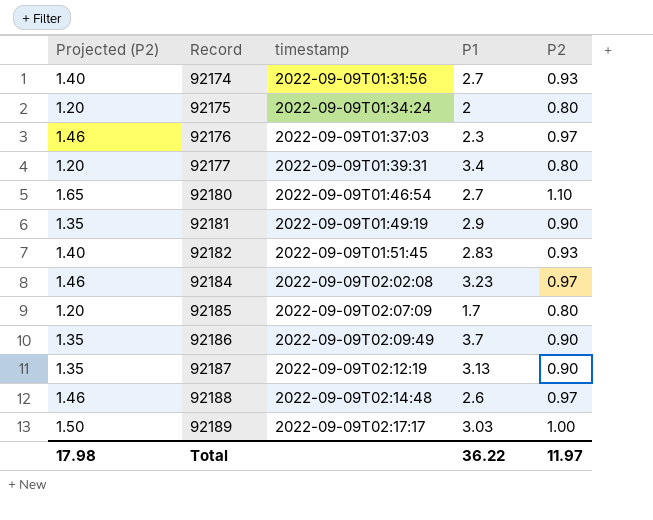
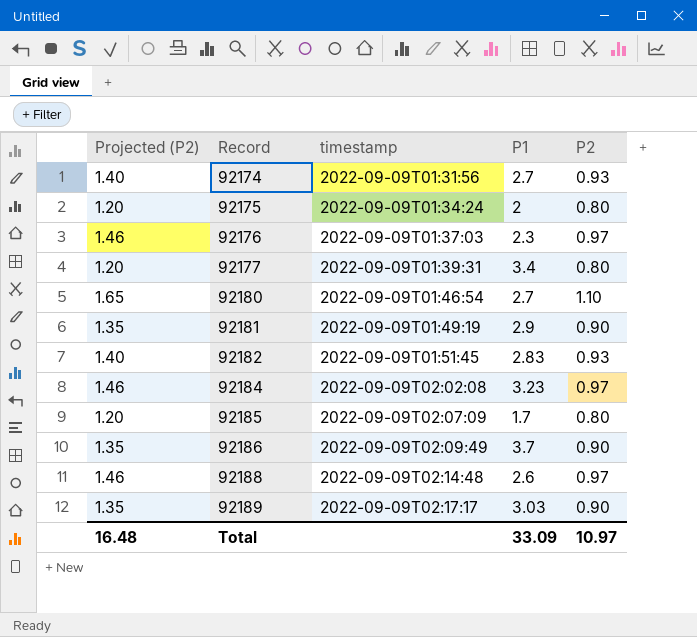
row 92187: 1.35 | 2022-09-09T02:12:19 | 3.13 | 0.90 -> none
92189 | Projected (P2): 1.50 -> 1.35
92189 | P2: 1.00 -> 0.90
Total | Projected (P2): 17.98 -> 16.48
Total | P1: 36.22 -> 33.09
Total | P2: 11.97 -> 10.97

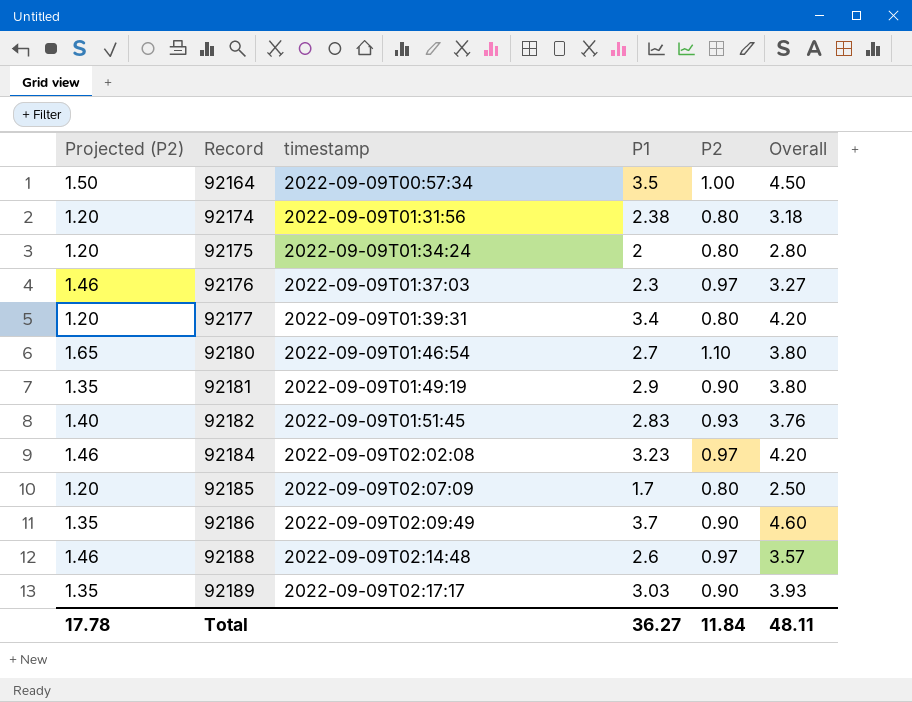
column Overall | formula: none -> [P1] + [P2]
row 92164: none -> 1.50 | 2022-09-09T00:57:34 | 3.5 | 1.00 | 4.50
92174 | Projected (P2): 1.40 -> 1.20
92174 | P1: 2.7 -> 2.38
92174 | P2: 0.93 -> 0.80
Total | Projected (P2): 16.48 -> 17.78
Total | P1: 33.09 -> 36.27
Total | P2: 10.97 -> 11.84

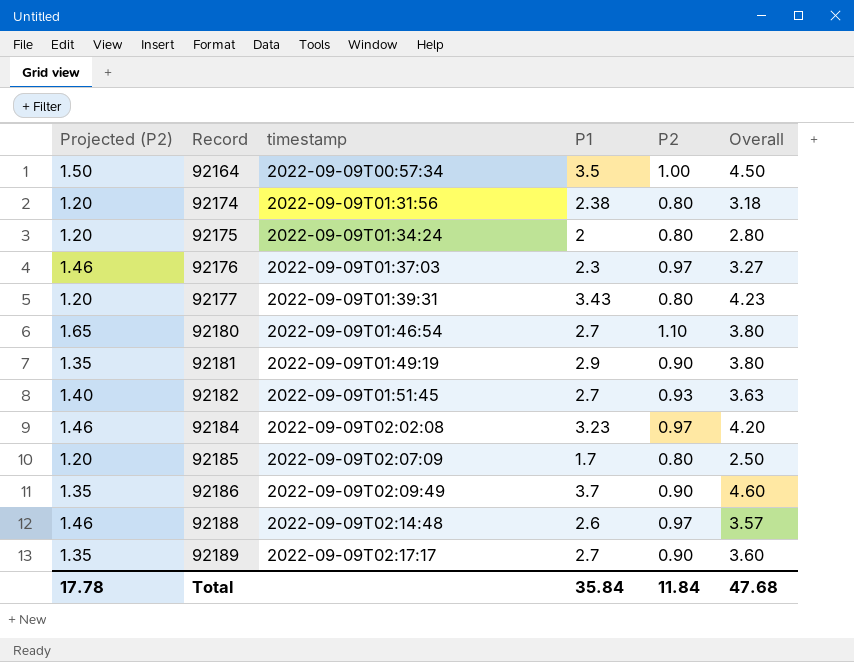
92177 | P1: 3.4 -> 3.43
92177 | Overall: 4.20 -> 4.23
92182 | P1: 2.83 -> 2.7
92182 | Overall: 3.76 -> 3.63
92189 | P1: 3.03 -> 2.7
92189 | Overall: 3.93 -> 3.60
Total | P1: 36.27 -> 35.84
Total | Overall: 48.11 -> 47.68

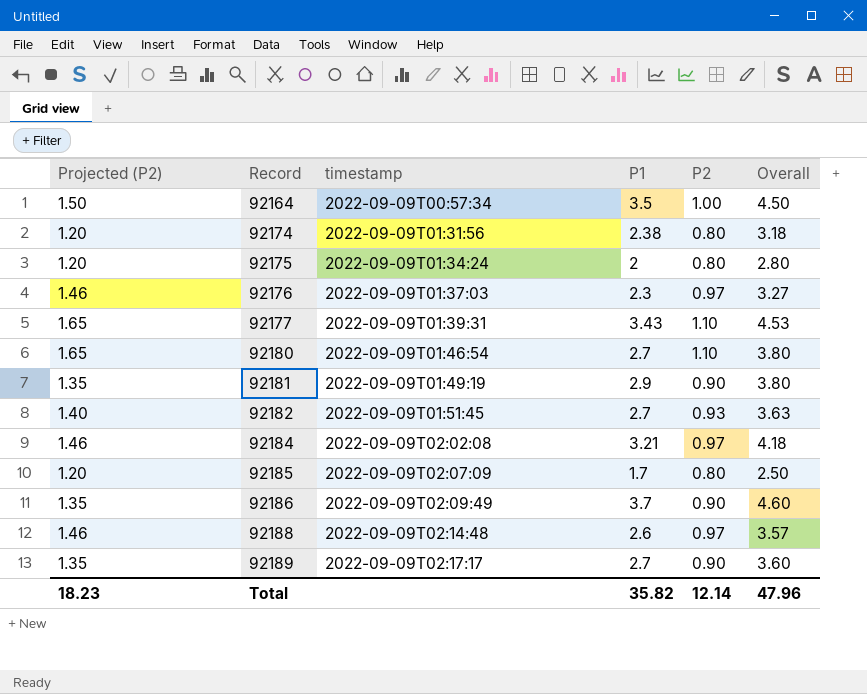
92177 | Projected (P2): 1.20 -> 1.65
92177 | P2: 0.80 -> 1.10
92177 | Overall: 4.23 -> 4.53
92184 | P1: 3.23 -> 3.21
92184 | Overall: 4.20 -> 4.18
Total | Projected (P2): 17.78 -> 18.23
Total | P1: 35.84 -> 35.82
Total | P2: 11.84 -> 12.14
Total | Overall: 47.68 -> 47.96

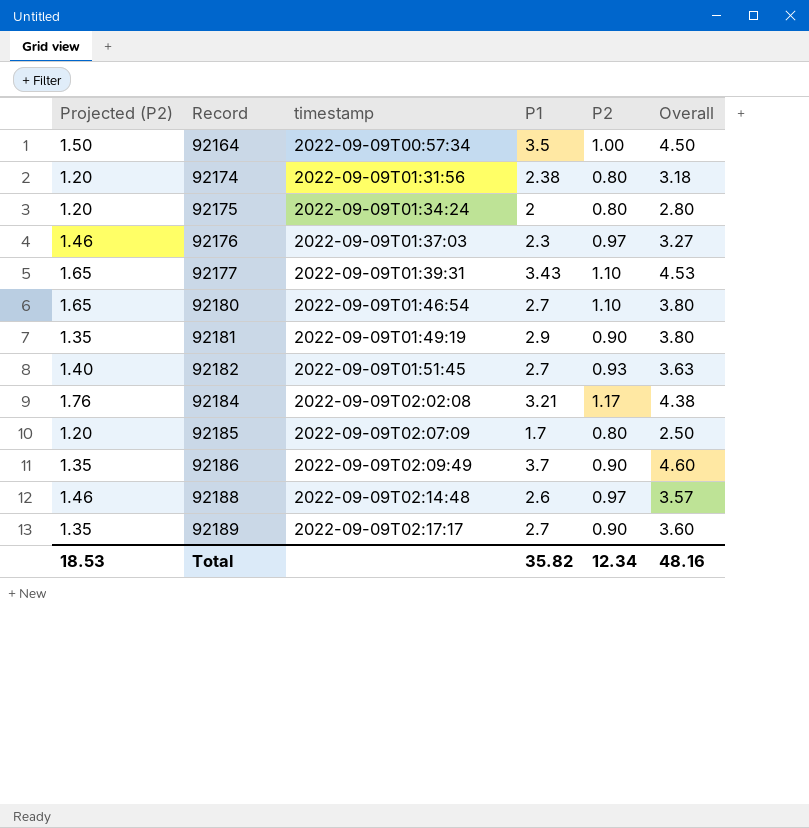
92184 | Projected (P2): 1.46 -> 1.76
92184 | P2: 0.97 -> 1.17
92184 | Overall: 4.18 -> 4.38
Total | Projected (P2): 18.23 -> 18.53
Total | P2: 12.14 -> 12.34
Total | Overall: 47.96 -> 48.16

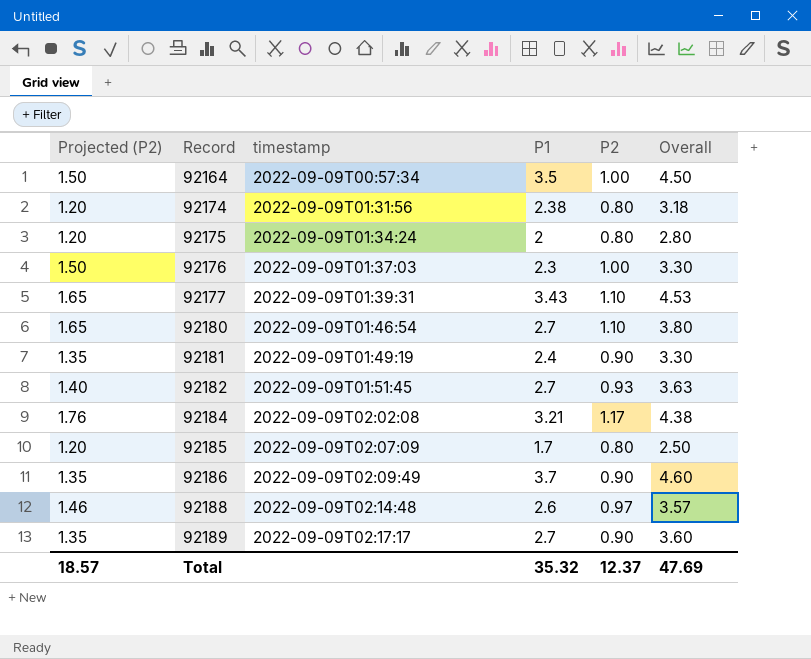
92176 | Projected (P2): 1.46 -> 1.50
92176 | P2: 0.97 -> 1.00
92176 | Overall: 3.27 -> 3.30
92181 | P1: 2.9 -> 2.4
92181 | Overall: 3.80 -> 3.30
Total | Projected (P2): 18.53 -> 18.57
Total | P1: 35.82 -> 35.32
Total | P2: 12.34 -> 12.37
Total | Overall: 48.16 -> 47.69

